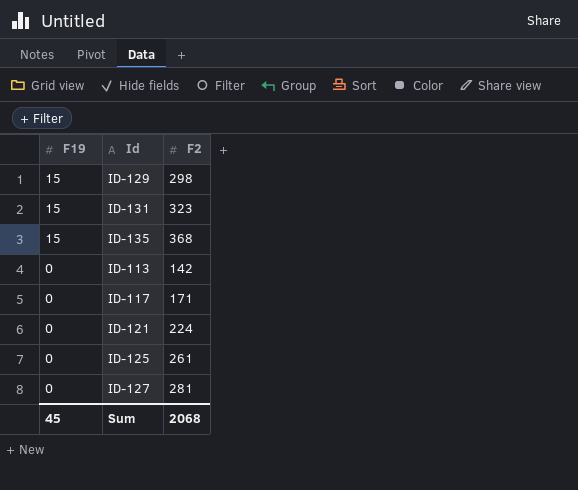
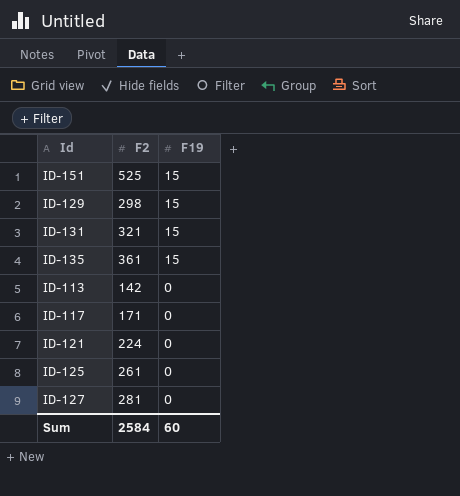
column F19 | position: 1 -> 3
row ID-151: none -> 525 | 15
ID-131 | F2: 323 -> 321
ID-135 | F2: 368 -> 361
Sum | F2: 2068 -> 2584
Sum | F19: 45 -> 60

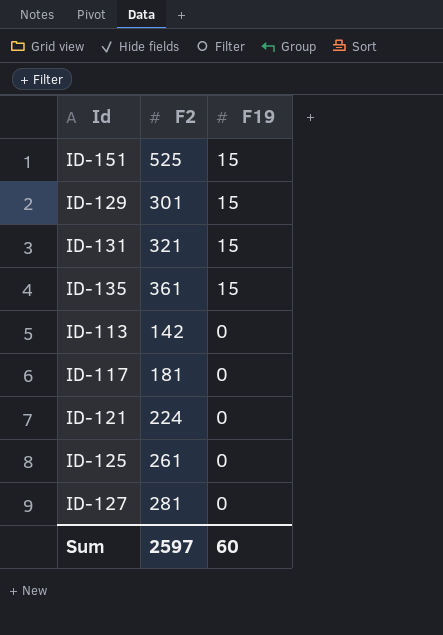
ID-129 | F2: 298 -> 301
ID-117 | F2: 171 -> 181
Sum | F2: 2584 -> 2597

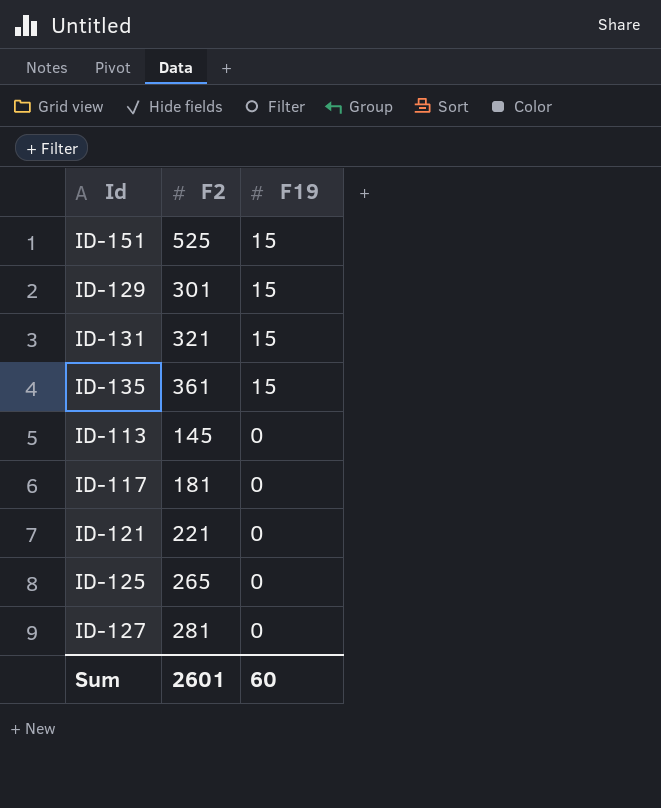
ID-113 | F2: 142 -> 145
ID-121 | F2: 224 -> 221
ID-125 | F2: 261 -> 265
Sum | F2: 2597 -> 2601

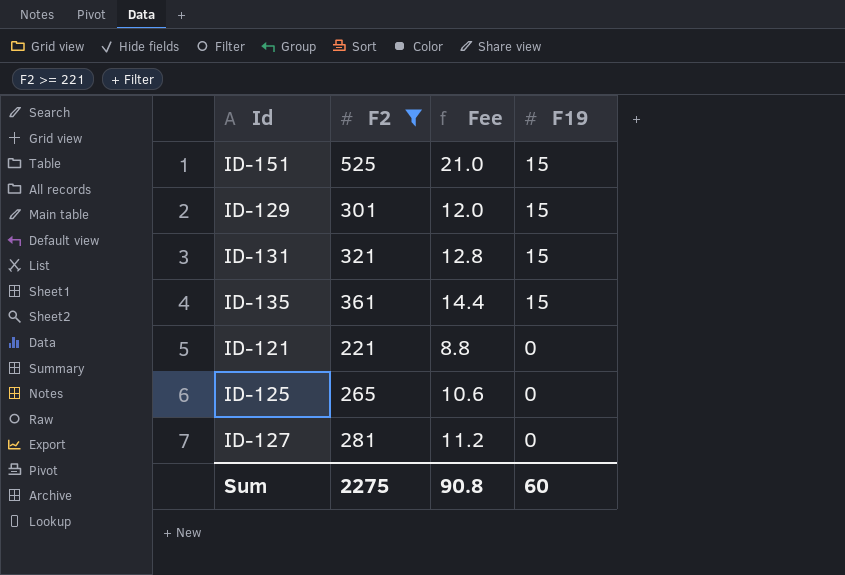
filter: none -> F2 >= 221
column Fee | formula: none -> [F2] * 0.04
Sum | F2: 2601 -> 2275

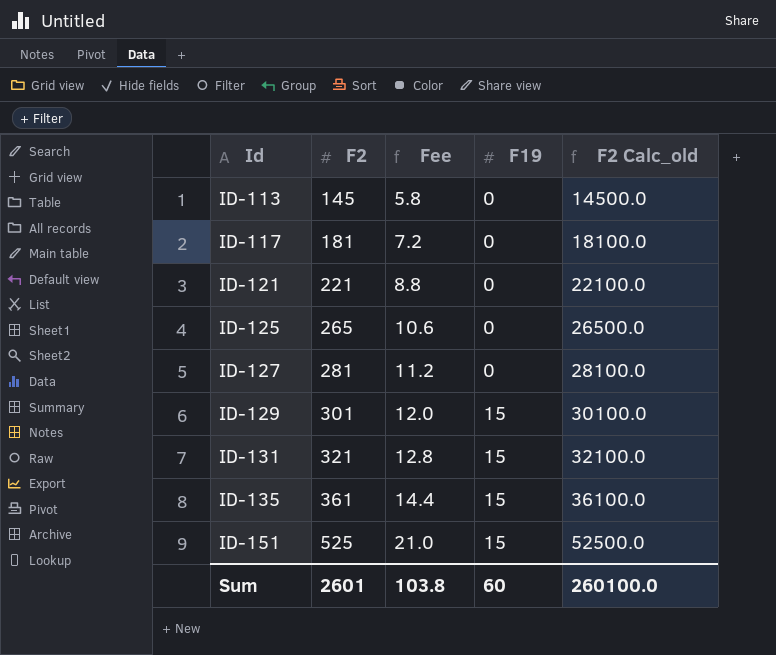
filter: F2 >= 221 -> none
row order: F19 descending -> Id ascending
column F2 Calc_old | formula: none -> [F2] * 100
Sum | F2: 2275 -> 2601
Sum | Fee: 90.8 -> 103.8

